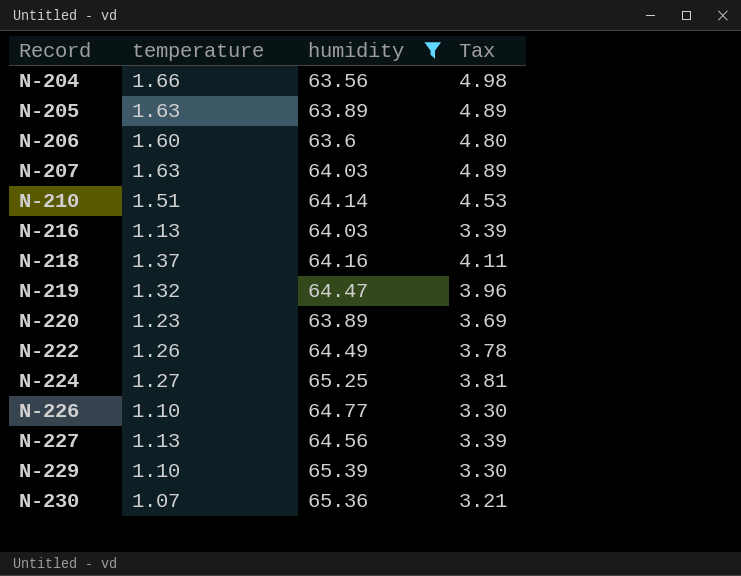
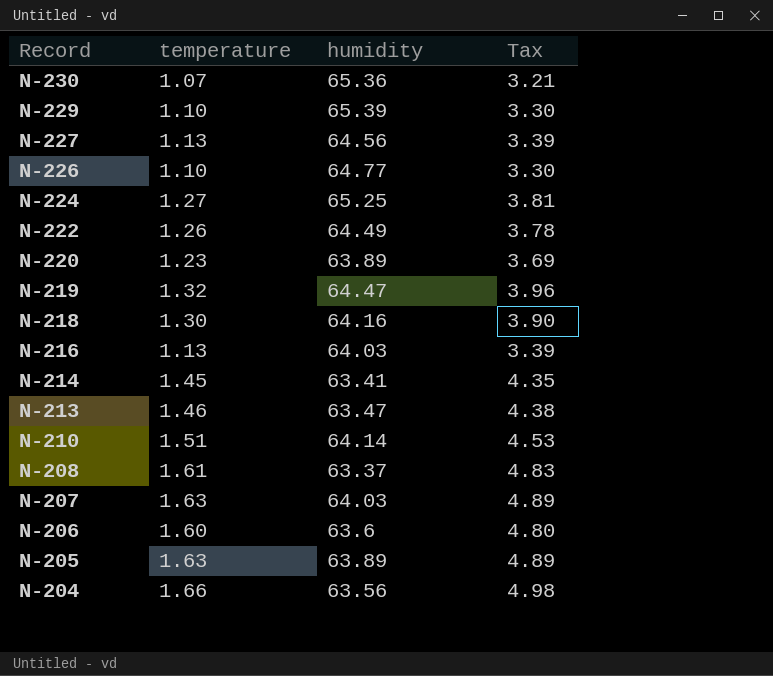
filter: humidity >= 63.56 -> none
row order: Record ascending -> Record descending
N-218 | temperature: 1.37 -> 1.30
N-218 | Tax: 4.11 -> 3.90

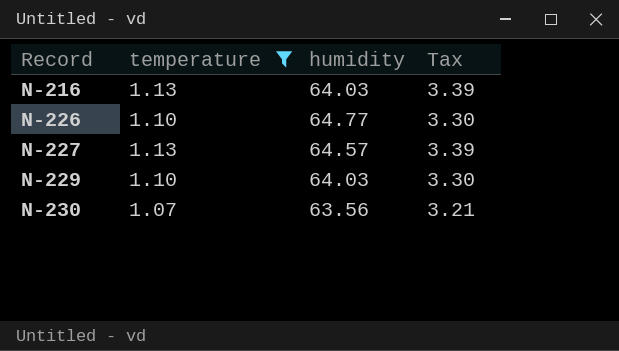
filter: none -> temperature <= 1.13
row order: Record descending -> Record ascending
N-227 | humidity: 64.56 -> 64.57
N-229 | humidity: 65.39 -> 64.03
N-230 | humidity: 65.36 -> 63.56

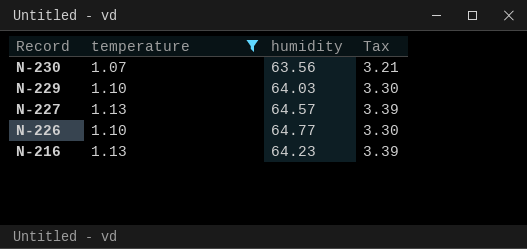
row order: Record ascending -> Record descending
N-216 | humidity: 64.03 -> 64.23

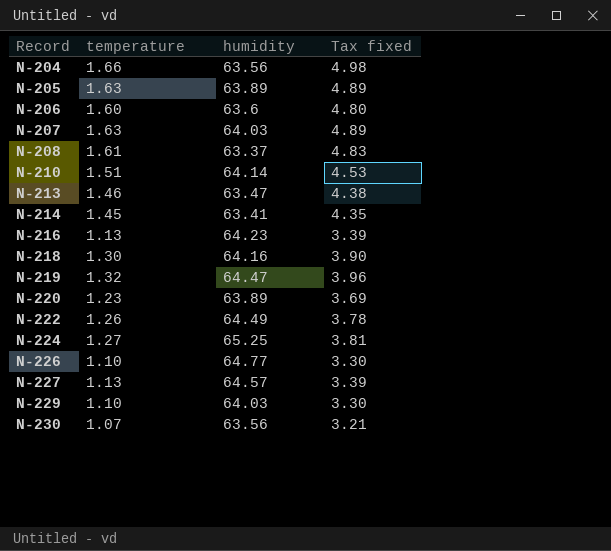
filter: temperature <= 1.13 -> none
row order: Record descending -> Record ascending
column name: Tax -> Tax fixed

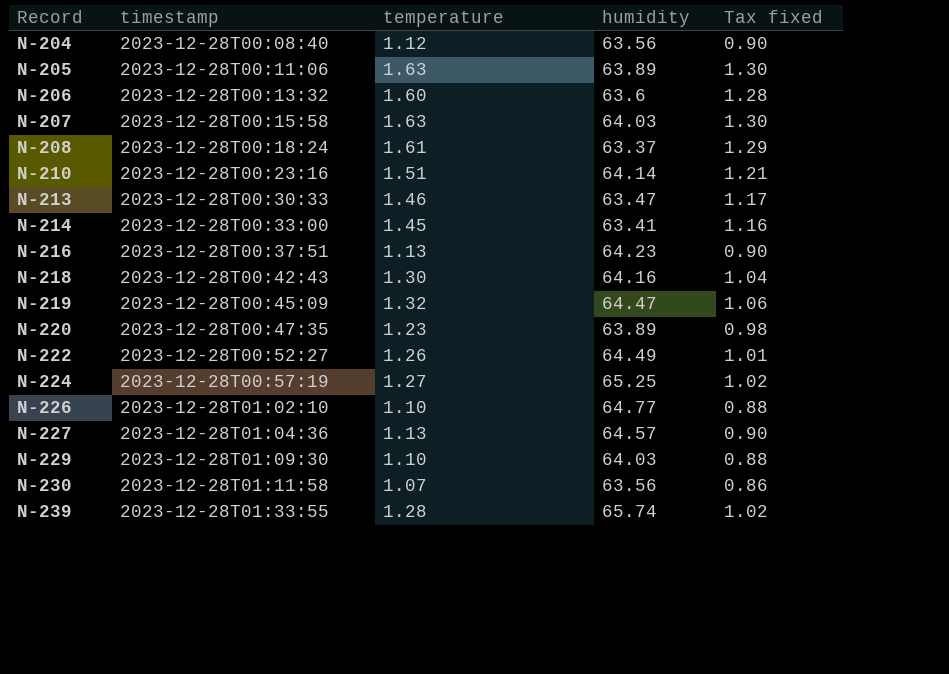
column timestamp | position: none -> 2
column Tax fixed | formula: [temperature] * 3 -> [temperature] * 0.8
N-204 | temperature: 1.66 -> 1.12
row N-239: none -> 2023-12-28T01:33:55 | 1.28 | 65.74 | 1.02

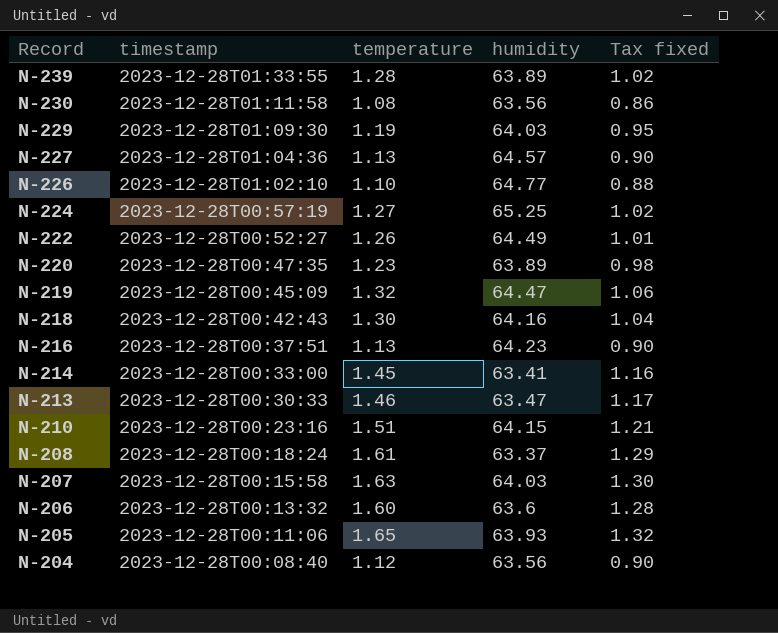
row order: Record ascending -> Record descending
N-239 | humidity: 65.74 -> 63.89
N-230 | temperature: 1.07 -> 1.08
N-229 | temperature: 1.10 -> 1.19
N-229 | Tax fixed: 0.88 -> 0.95
N-210 | humidity: 64.14 -> 64.15
N-205 | temperature: 1.63 -> 1.65
N-205 | humidity: 63.89 -> 63.93
N-205 | Tax fixed: 1.30 -> 1.32

